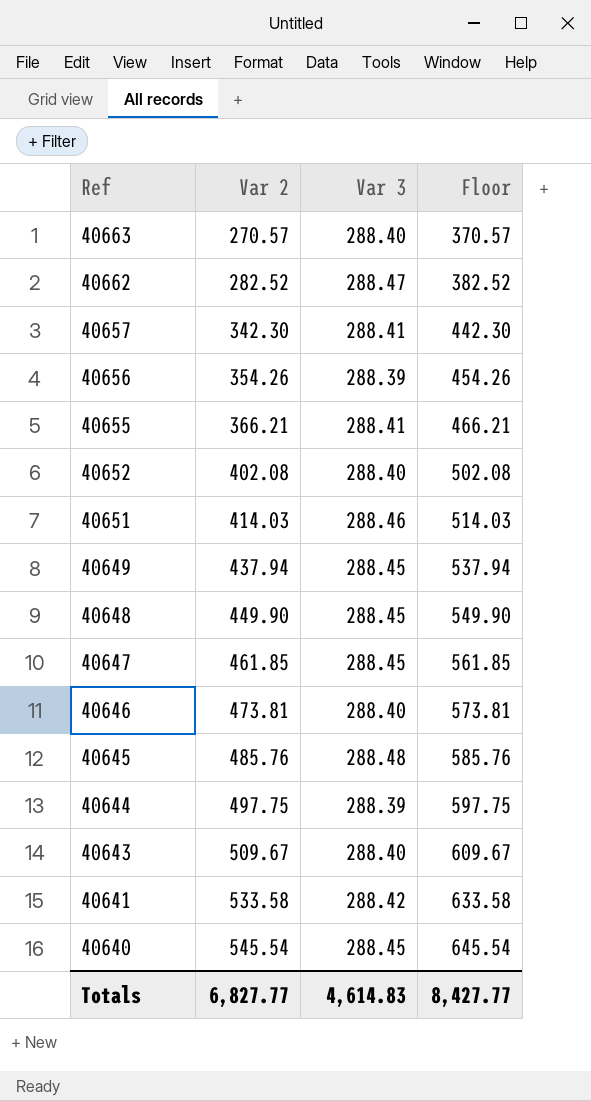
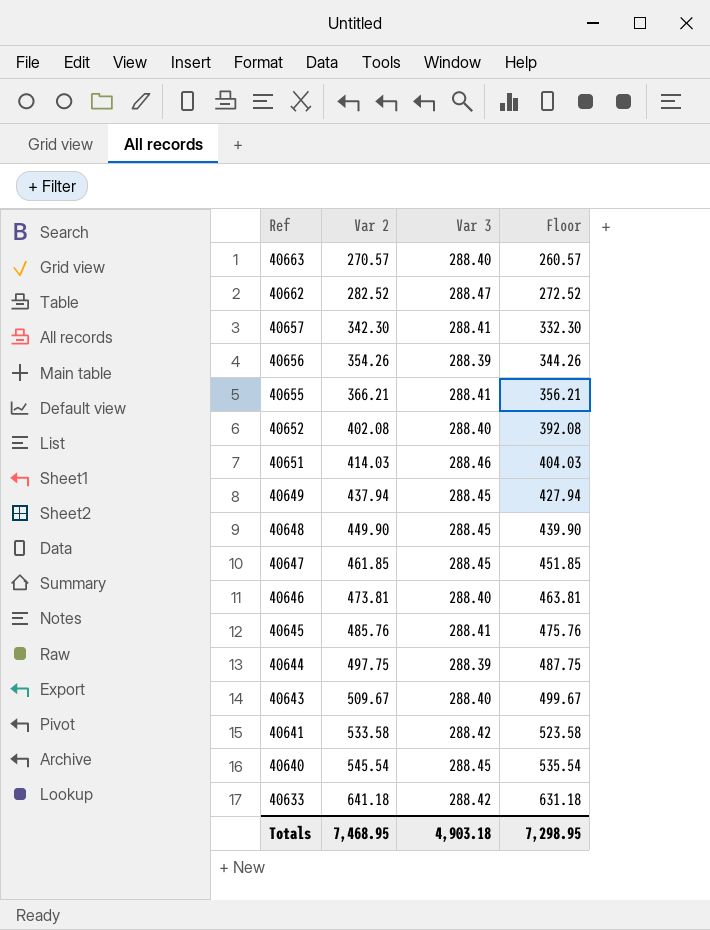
column Floor | formula: [Var 2] + 100 -> [Var 2] - 10
40645 | Var 3: 288.48 -> 288.41
row 40633: none -> 641.18 | 288.42 | 631.18
Totals | Var 2: 6,827.77 -> 7,468.95
Totals | Var 3: 4,614.83 -> 4,903.18
Totals | Floor: 8,427.77 -> 7,298.95

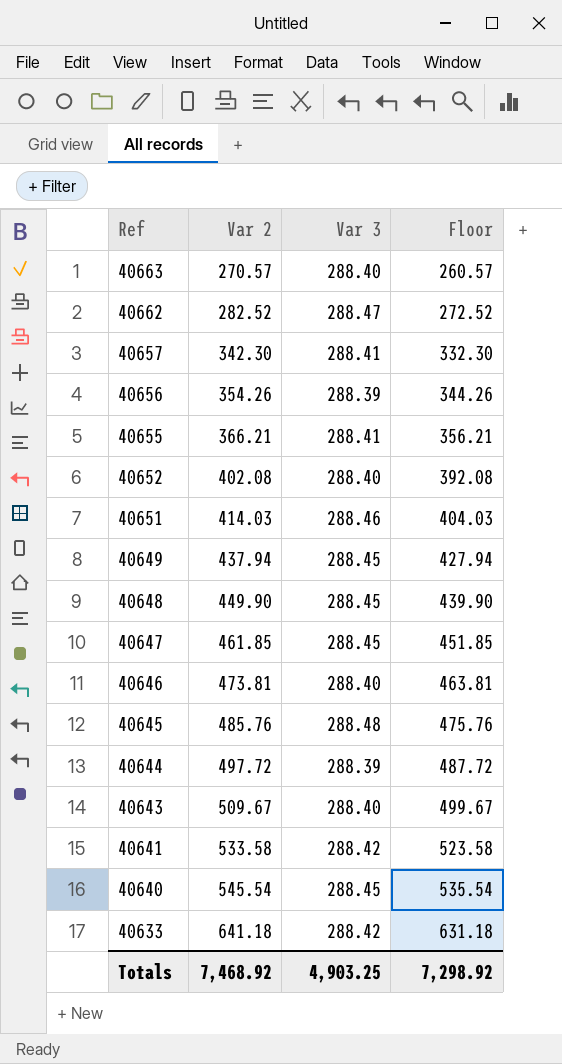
40645 | Var 3: 288.41 -> 288.48
40644 | Var 2: 497.75 -> 497.72
40644 | Floor: 487.75 -> 487.72
Totals | Var 2: 7,468.95 -> 7,468.92
Totals | Var 3: 4,903.18 -> 4,903.25
Totals | Floor: 7,298.95 -> 7,298.92

